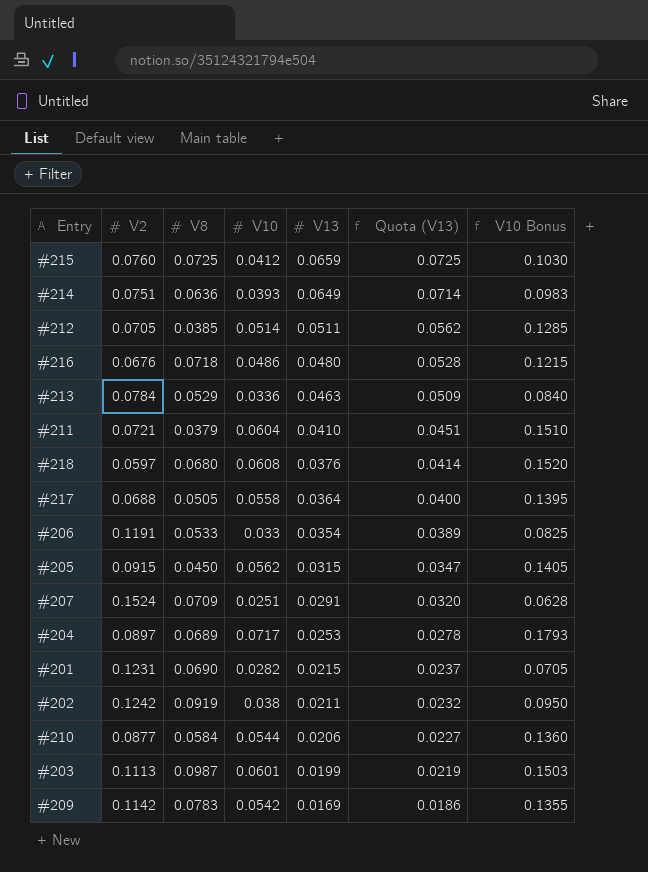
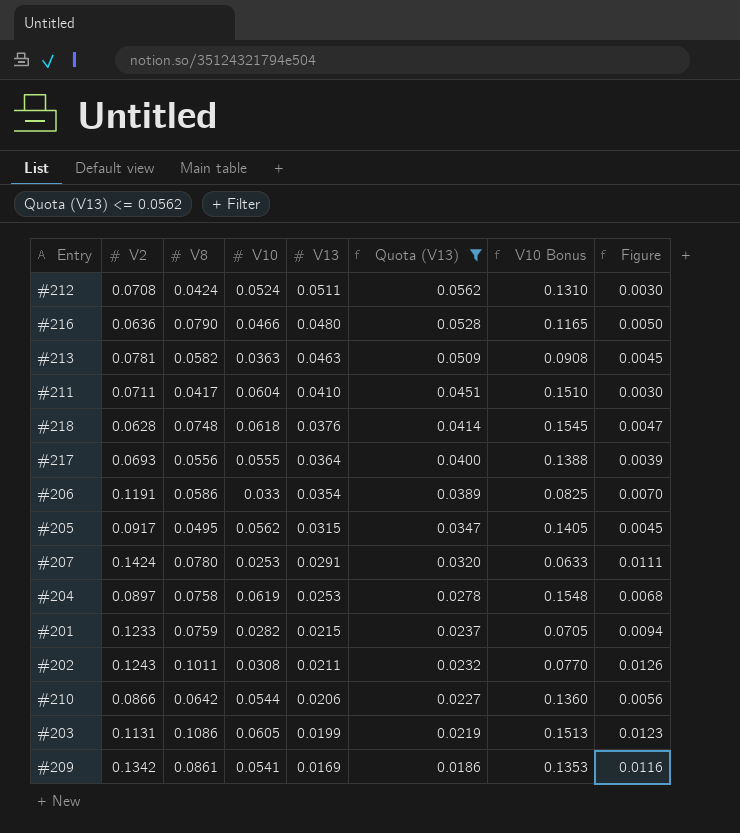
filter: none -> Quota (V13) <= 0.0562
column Figure | formula: none -> [V2] * [V8]
#212 | V2: 0.0705 -> 0.0708
#212 | V8: 0.0385 -> 0.0424
#212 | V10: 0.0514 -> 0.0524
#212 | V10 Bonus: 0.1285 -> 0.1310
#216 | V2: 0.0676 -> 0.0636
#216 | V8: 0.0718 -> 0.0790
#216 | V10: 0.0486 -> 0.0466
#216 | V10 Bonus: 0.1215 -> 0.1165
#213 | V2: 0.0784 -> 0.0781
#213 | V8: 0.0529 -> 0.0582
#213 | V10: 0.0336 -> 0.0363
#213 | V10 Bonus: 0.0840 -> 0.0908
#211 | V2: 0.0721 -> 0.0711
#211 | V8: 0.0379 -> 0.0417
#218 | V2: 0.0597 -> 0.0628
#218 | V8: 0.0680 -> 0.0748
#218 | V10: 0.0608 -> 0.0618
#218 | V10 Bonus: 0.1520 -> 0.1545
#217 | V2: 0.0688 -> 0.0693
#217 | V8: 0.0505 -> 0.0556
#217 | V10: 0.0558 -> 0.0555
#217 | V10 Bonus: 0.1395 -> 0.1388
#206 | V8: 0.0533 -> 0.0586
#205 | V2: 0.0915 -> 0.0917
#205 | V8: 0.0450 -> 0.0495
#207 | V2: 0.1524 -> 0.1424
#207 | V8: 0.0709 -> 0.0780
#207 | V10: 0.0251 -> 0.0253
#207 | V10 Bonus: 0.0628 -> 0.0633
#204 | V8: 0.0689 -> 0.0758
#204 | V10: 0.0717 -> 0.0619
#204 | V10 Bonus: 0.1793 -> 0.1548
#201 | V2: 0.1231 -> 0.1233
#201 | V8: 0.0690 -> 0.0759
#202 | V2: 0.1242 -> 0.1243
#202 | V8: 0.0919 -> 0.1011
#202 | V10: 0.038 -> 0.0308
#202 | V10 Bonus: 0.0950 -> 0.0770
#210 | V2: 0.0877 -> 0.0866
#210 | V8: 0.0584 -> 0.0642
#203 | V2: 0.1113 -> 0.1131
#203 | V8: 0.0987 -> 0.1086
#203 | V10: 0.0601 -> 0.0605
#203 | V10 Bonus: 0.1503 -> 0.1513
#209 | V2: 0.1142 -> 0.1342
#209 | V8: 0.0783 -> 0.0861
#209 | V10: 0.0542 -> 0.0541
#209 | V10 Bonus: 0.1355 -> 0.1353

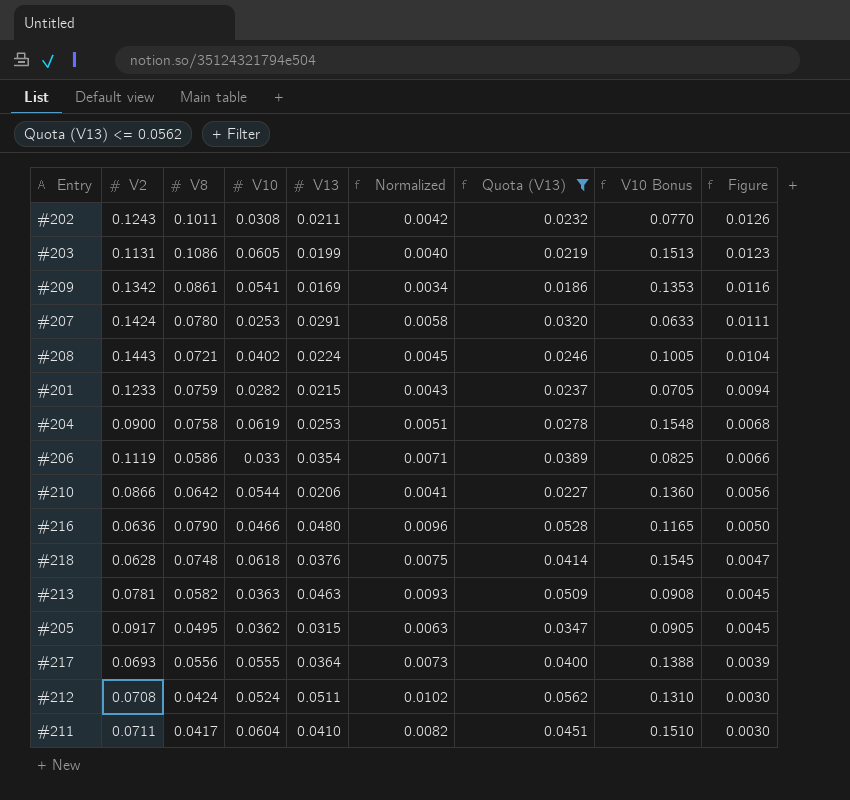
row order: V13 descending -> Figure descending
column Normalized | formula: none -> [V13] * 0.2
row #208: none -> 0.1443 | 0.0721 | 0.0402 | 0.0224 | 0.0045 | 0.0246 | 0.1005 | 0.0104
#204 | V2: 0.0897 -> 0.0900
#206 | V2: 0.1191 -> 0.1119
#206 | Figure: 0.0070 -> 0.0066
#205 | V10: 0.0562 -> 0.0362
#205 | V10 Bonus: 0.1405 -> 0.0905

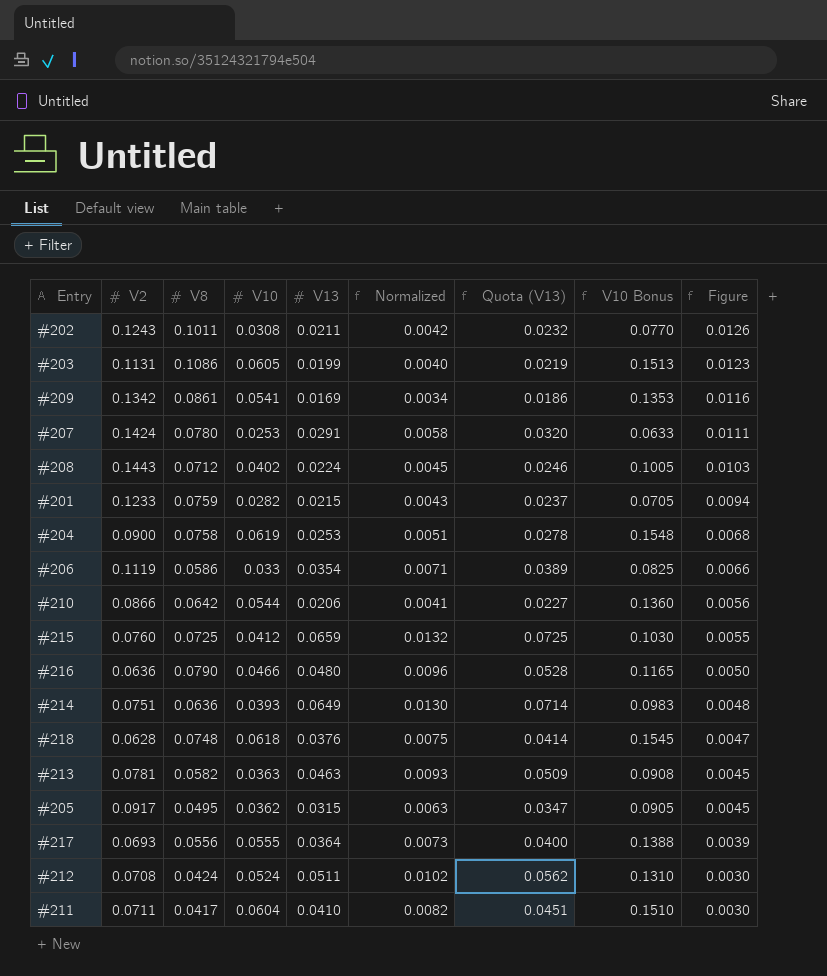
filter: Quota (V13) <= 0.0562 -> none
#208 | V8: 0.0721 -> 0.0712
#208 | Figure: 0.0104 -> 0.0103

